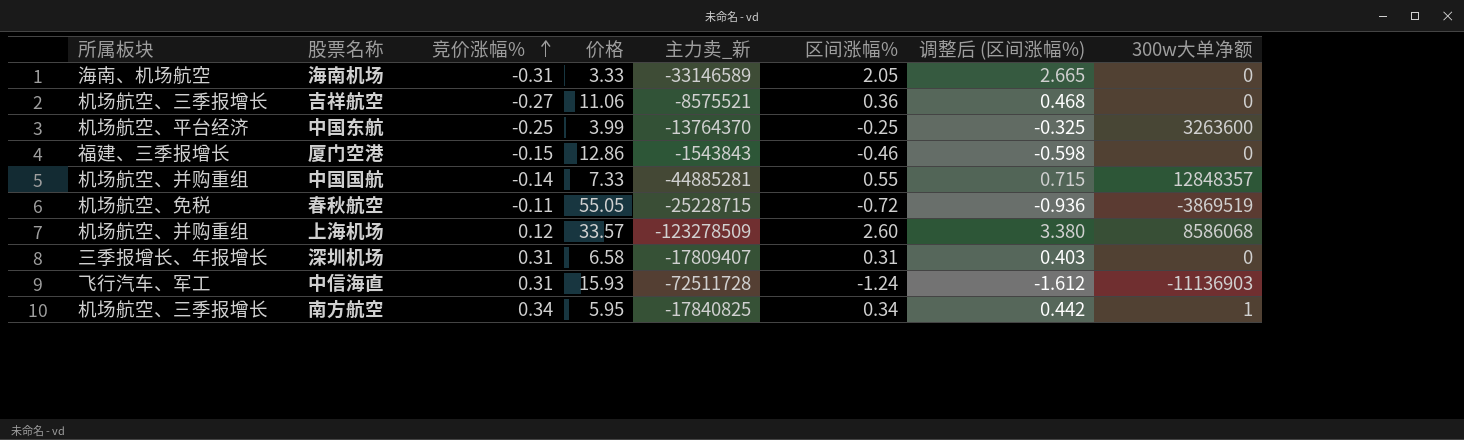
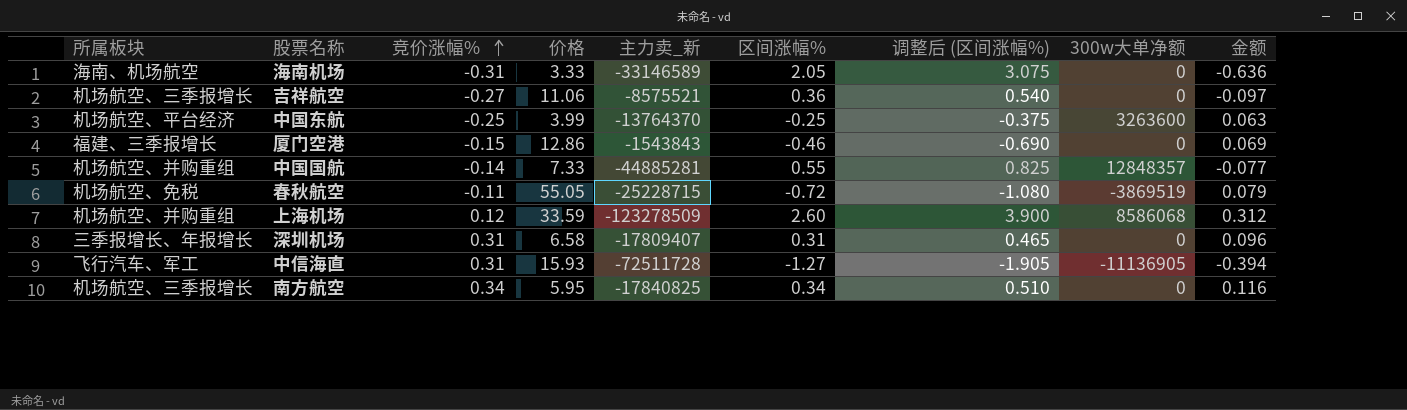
column 调整后 (区间涨幅%) | formula: [区间涨幅%] * 1.3 -> [区间涨幅%] * 1.5
column 金额 | formula: none -> [竞价涨幅%] * [区间涨幅%]
上海机场 | 价格: 33.57 -> 33.59
中信海直 | 区间涨幅%: -1.24 -> -1.27
中信海直 | 300w大单净额: -11136903 -> -11136905
南方航空 | 300w大单净额: 1 -> 0

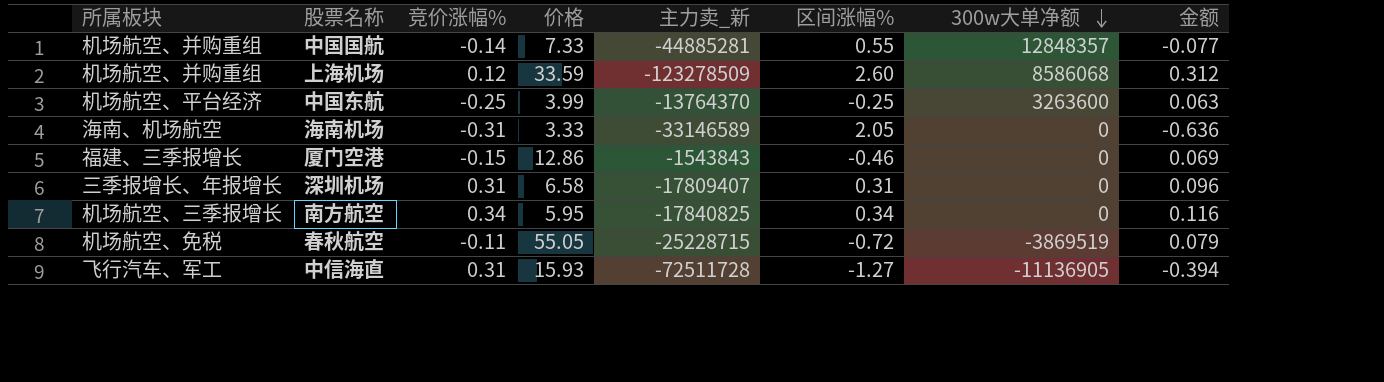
row order: 竞价涨幅% ascending -> 300w大单净额 descending
column 调整后 (区间涨幅%) | formula: [区间涨幅%] * 1.5 -> none
row 吉祥航空: 机场航空、三季报增长 | -0.27 | 11.06 | -8575521 | 0.36 | 0.540 | 0 | -0.097 -> none

